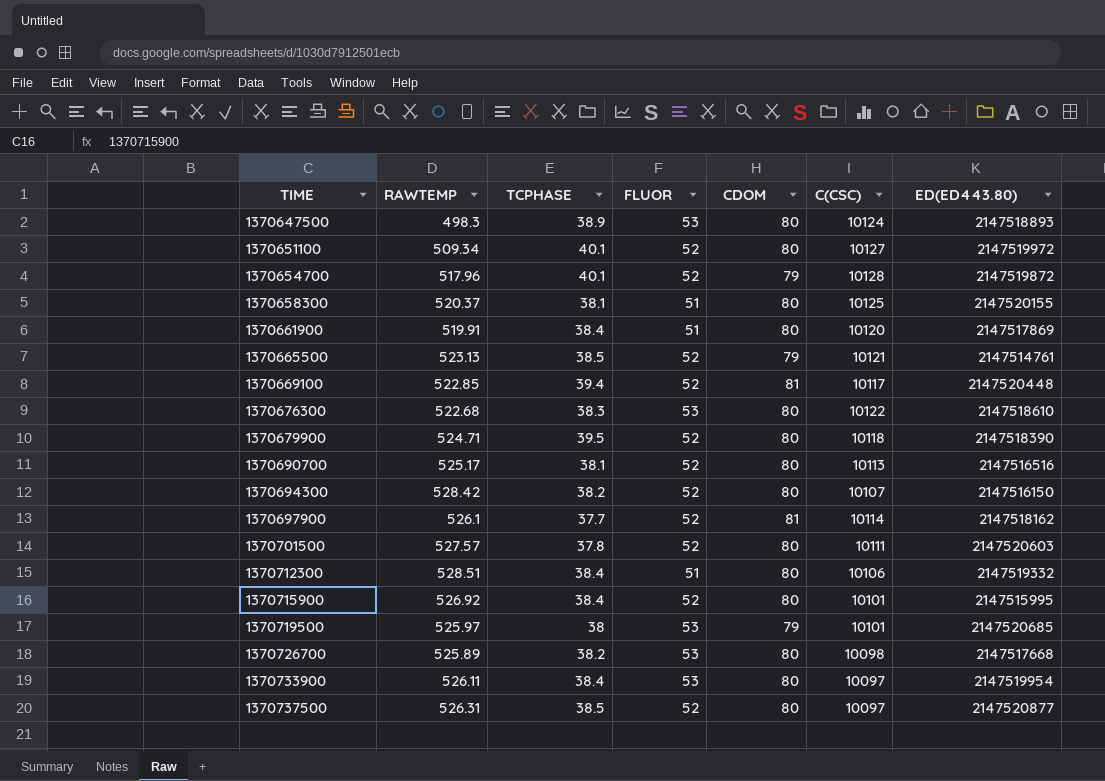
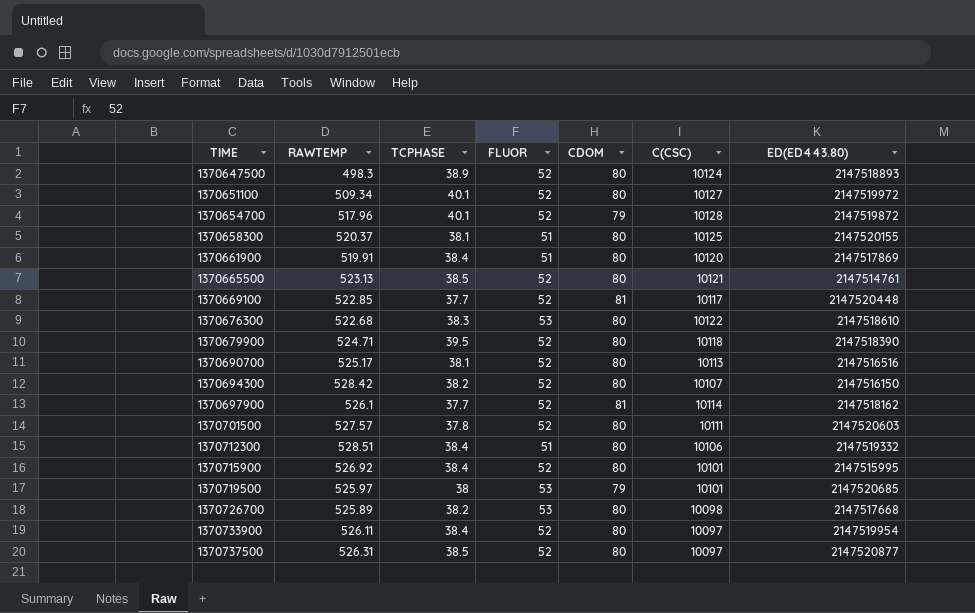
1370647500 | FLUOR: 53 -> 52
1370665500 | CDOM: 79 -> 80
1370669100 | TCPHASE: 39.4 -> 37.7
1370733900 | FLUOR: 53 -> 52

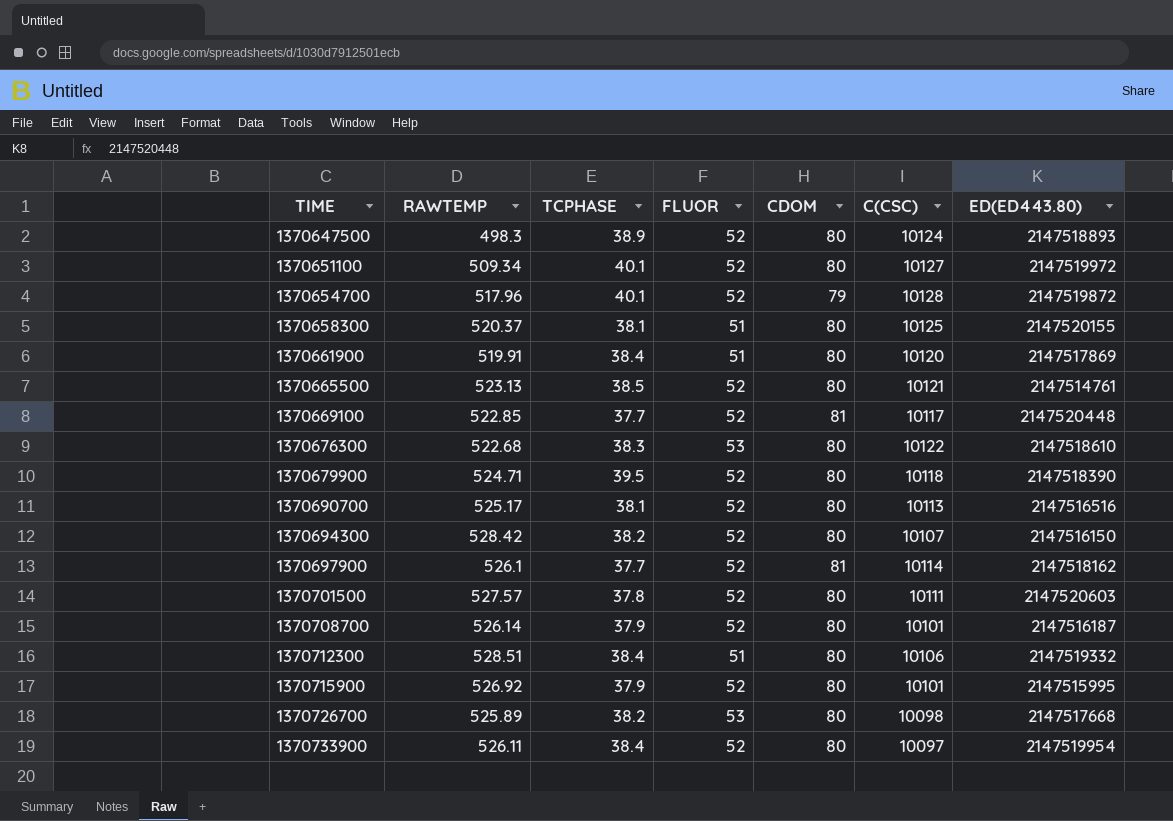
row 1370719500: 525.97 | 38 | 53 | 79 | 10101 | 2147520685 -> none
row 1370737500: 526.31 | 38.5 | 52 | 80 | 10097 | 2147520877 -> none
row 1370708700: none -> 526.14 | 37.9 | 52 | 80 | 10101 | 2147516187
1370715900 | TCPHASE: 38.4 -> 37.9

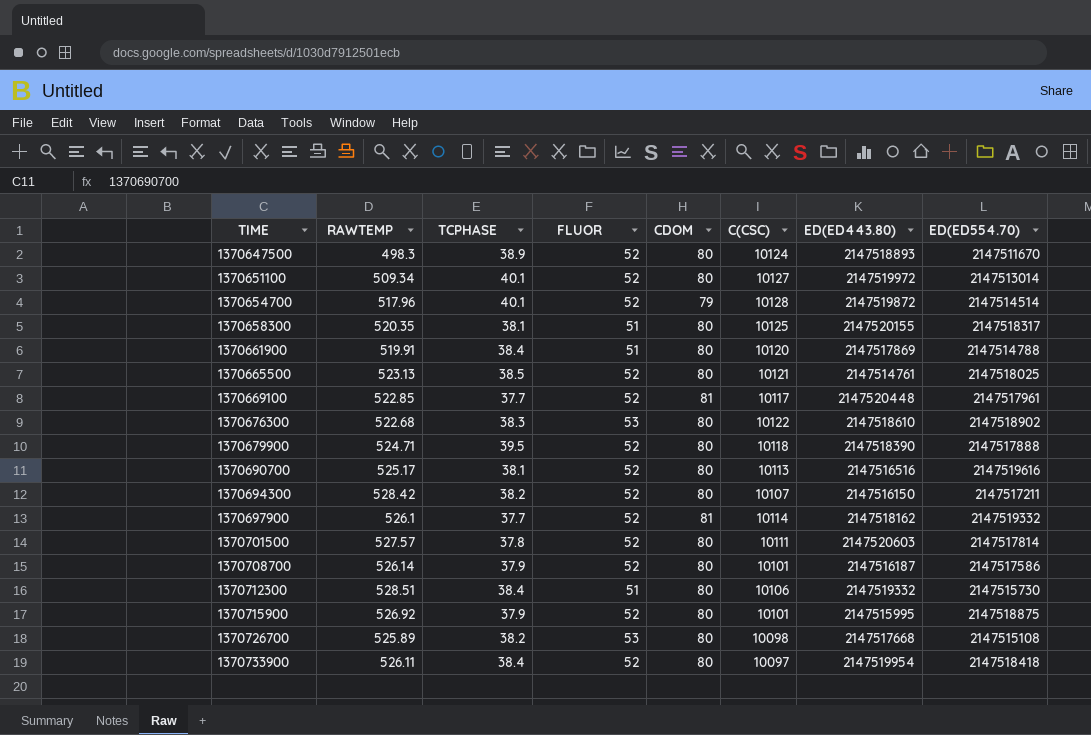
column ED(ED554.70) | position: none -> 8
1370658300 | RAWTEMP: 520.37 -> 520.35

